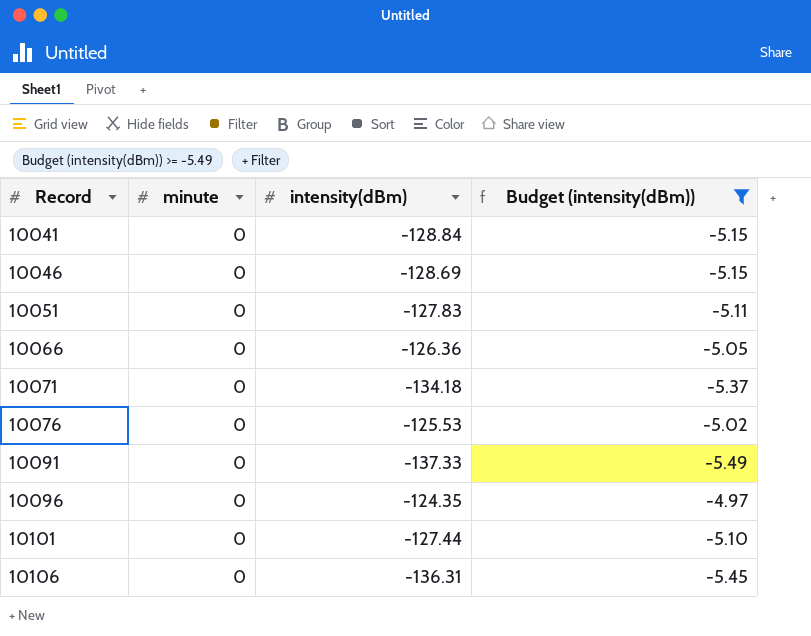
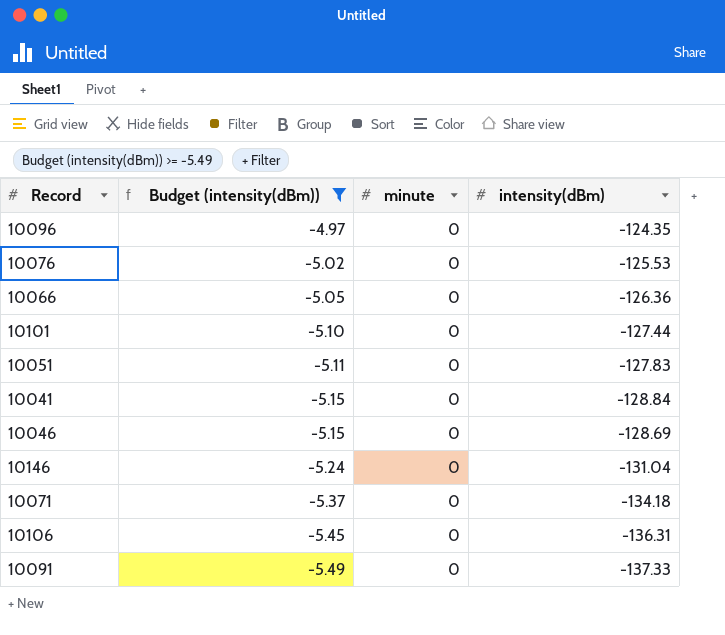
row order: Record ascending -> Budget (intensity(dBm)) descending
column Budget (intensity(dBm)) | position: 4 -> 2
row 10146: none -> -5.24 | 0 | -131.04

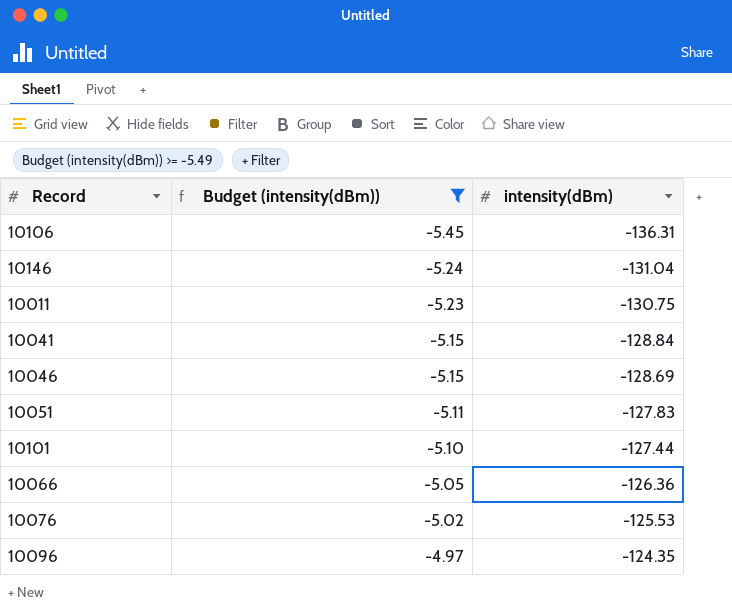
row order: Budget (intensity(dBm)) descending -> Budget (intensity(dBm)) ascending
column minute | position: 3 -> none
row 10071: -5.37 | 0 | -134.18 -> none
row 10091: -5.49 | 0 | -137.33 -> none
row 10011: none -> -5.23 | -130.75

